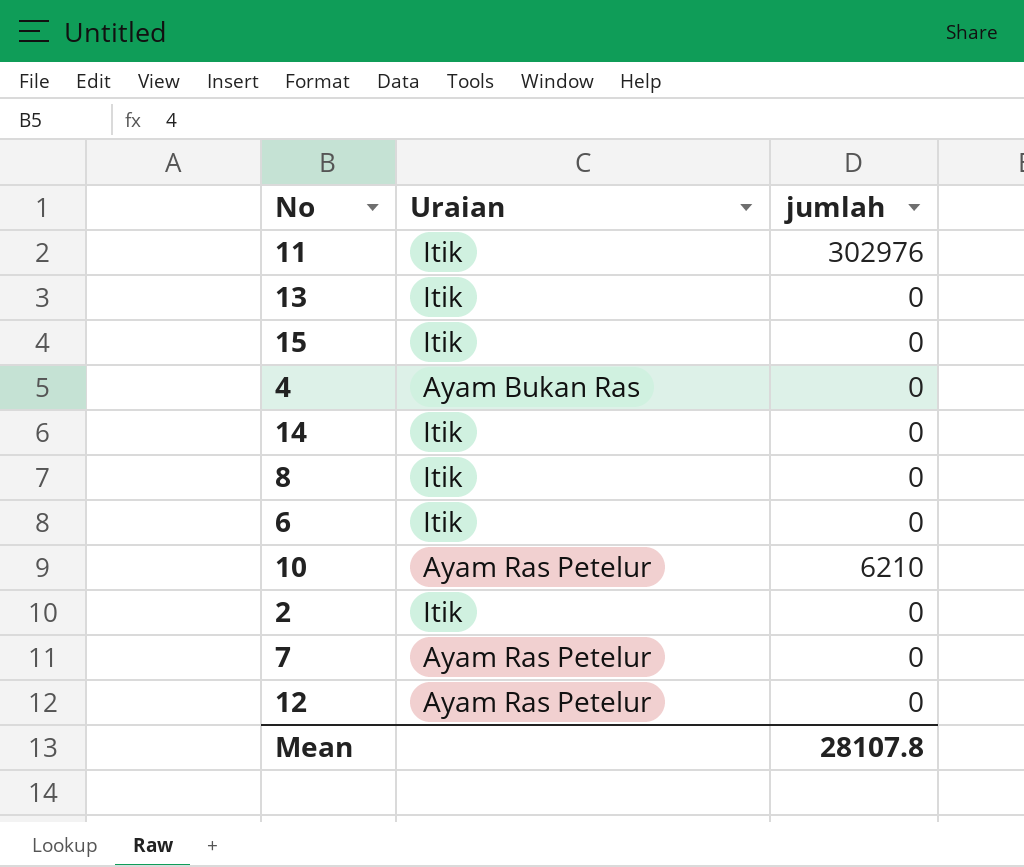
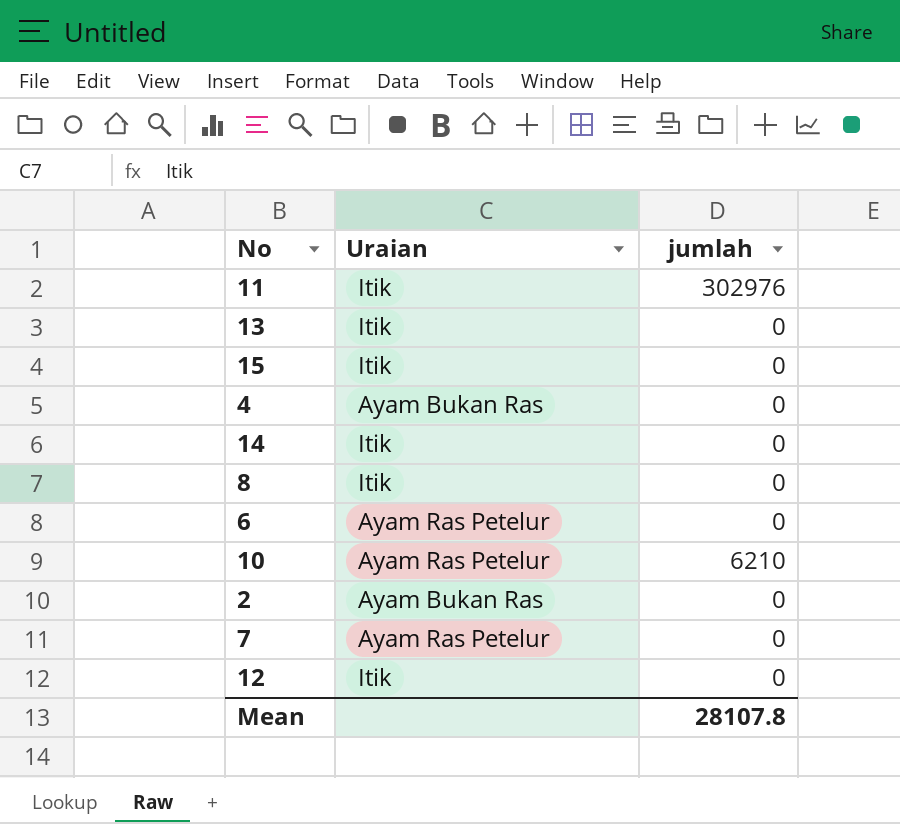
6 | Uraian: Itik -> Ayam Ras Petelur
2 | Uraian: Itik -> Ayam Bukan Ras
12 | Uraian: Ayam Ras Petelur -> Itik

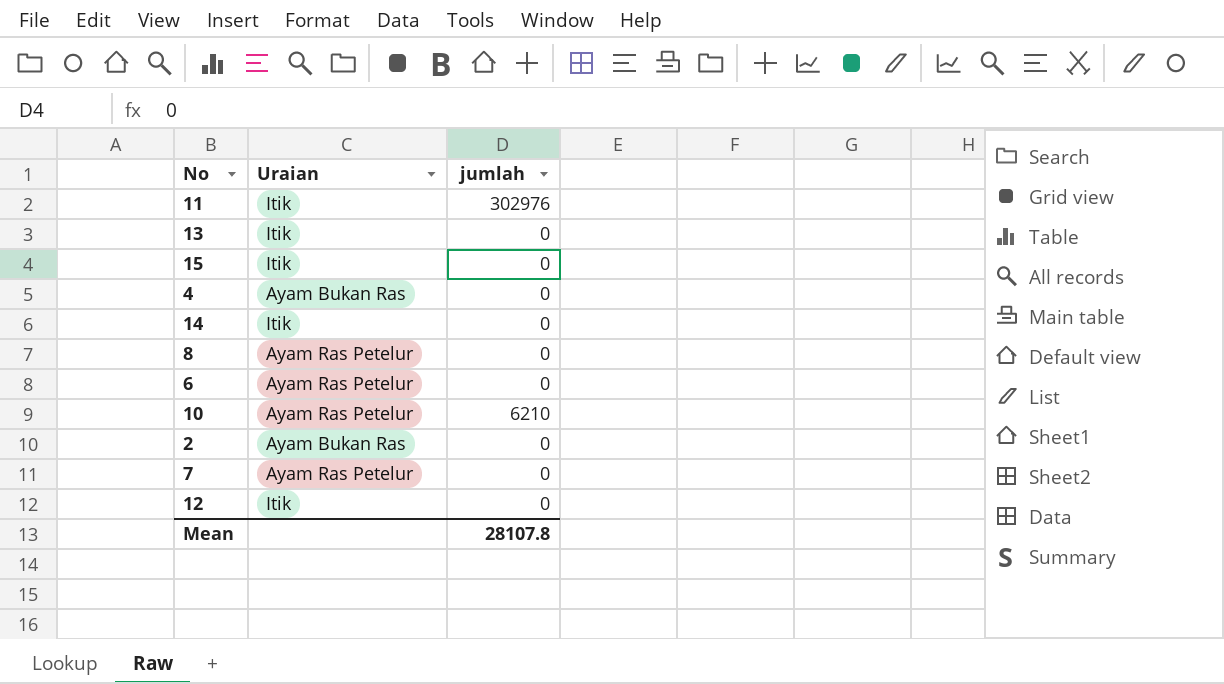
8 | Uraian: Itik -> Ayam Ras Petelur

